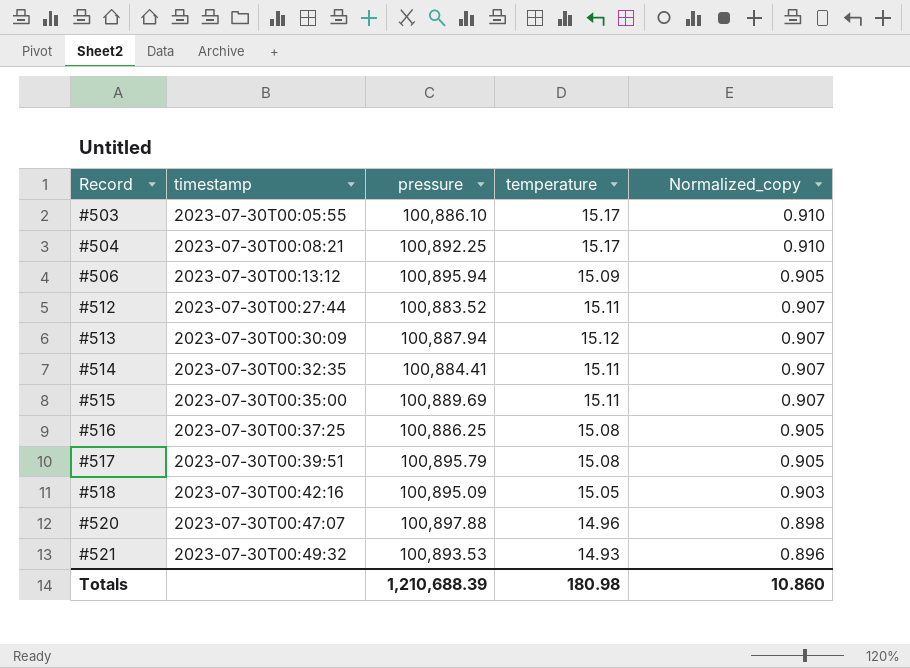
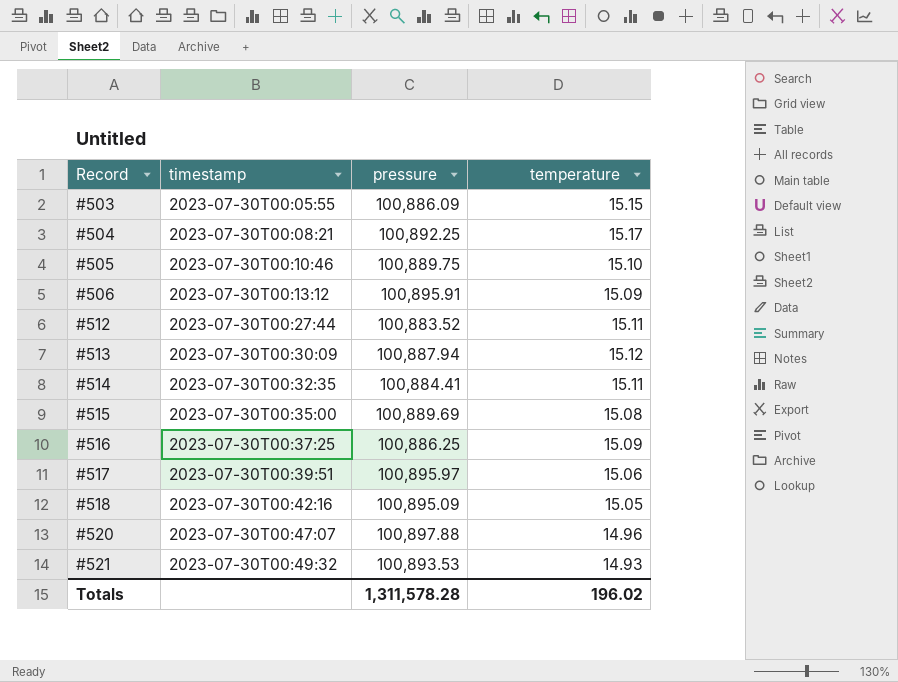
column Normalized_copy | formula: [temperature] * 0.06 -> none
#503 | pressure: 100,886.10 -> 100,886.09
#503 | temperature: 15.17 -> 15.15
row #505: none -> 2023-07-30T00:10:46 | 100,889.75 | 15.10
#506 | pressure: 100,895.94 -> 100,895.91
#515 | temperature: 15.11 -> 15.08
#516 | temperature: 15.08 -> 15.09
#517 | pressure: 100,895.79 -> 100,895.97
#517 | temperature: 15.08 -> 15.06
Totals | pressure: 1,210,688.39 -> 1,311,578.28
Totals | temperature: 180.98 -> 196.02

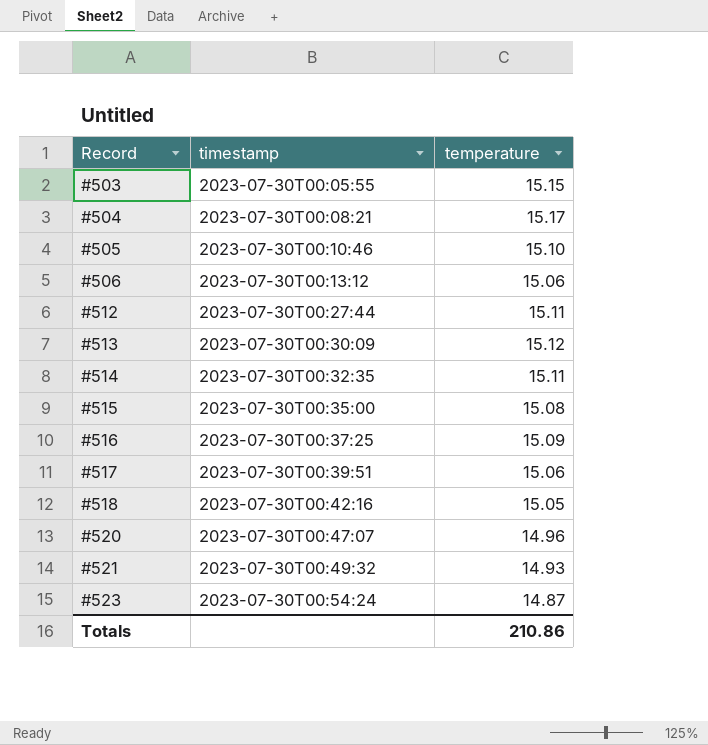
column pressure | position: 3 -> none
#506 | temperature: 15.09 -> 15.06
row #523: none -> 2023-07-30T00:54:24 | 14.87
Totals | temperature: 196.02 -> 210.86

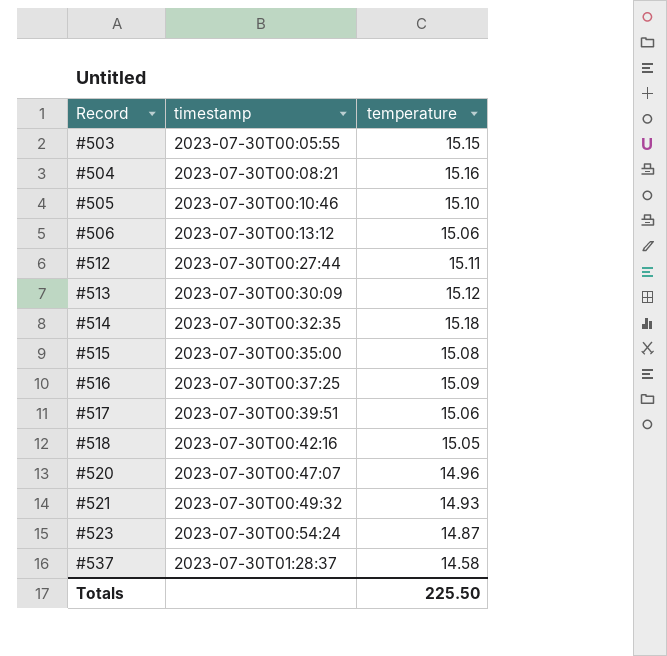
#504 | temperature: 15.17 -> 15.16
#514 | temperature: 15.11 -> 15.18
row #537: none -> 2023-07-30T01:28:37 | 14.58
Totals | temperature: 210.86 -> 225.50

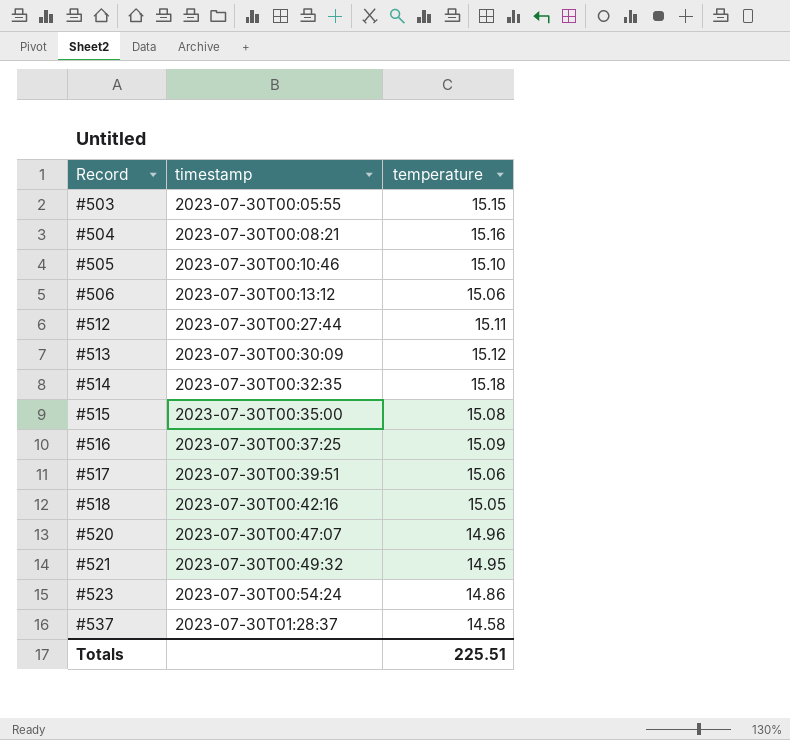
#521 | temperature: 14.93 -> 14.95
#523 | temperature: 14.87 -> 14.86
Totals | temperature: 225.50 -> 225.51

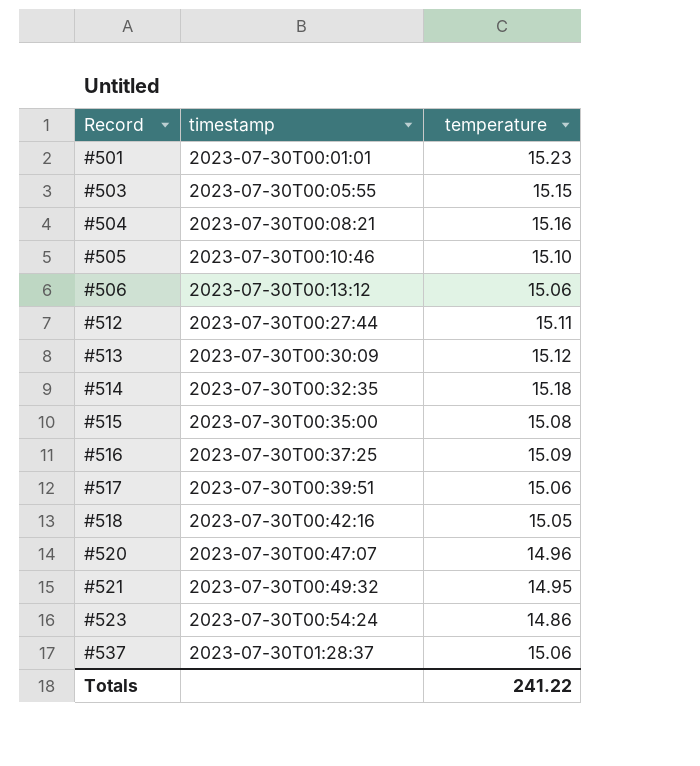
row #501: none -> 2023-07-30T00:01:01 | 15.23
#537 | temperature: 14.58 -> 15.06
Totals | temperature: 225.51 -> 241.22

